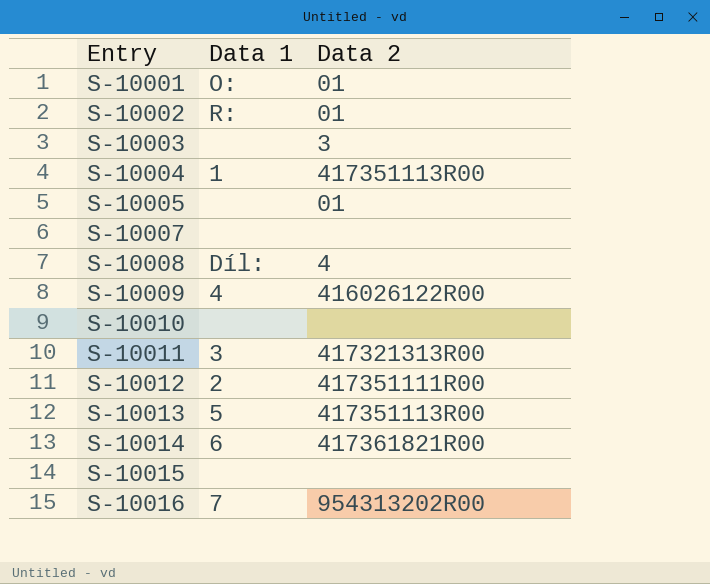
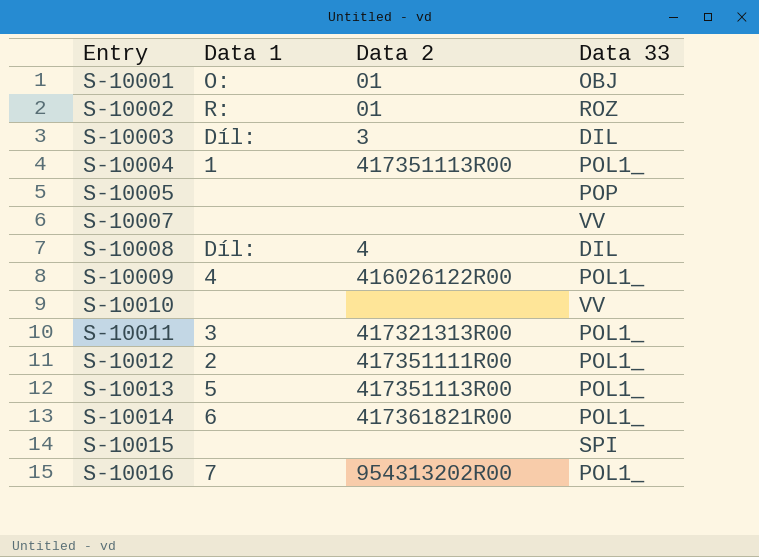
column Data 33 | position: none -> 4
S-10003 | Data 1: none -> Díl:
S-10005 | Data 2: 01 -> none

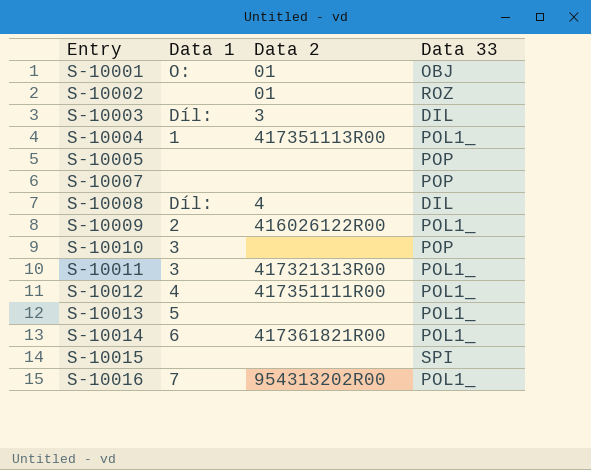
S-10002 | Data 1: R: -> none
S-10007 | Data 33: VV -> POP
S-10009 | Data 1: 4 -> 2
S-10010 | Data 1: none -> 3
S-10010 | Data 33: VV -> POP
S-10012 | Data 1: 2 -> 4
S-10013 | Data 2: 417351113R00 -> none

